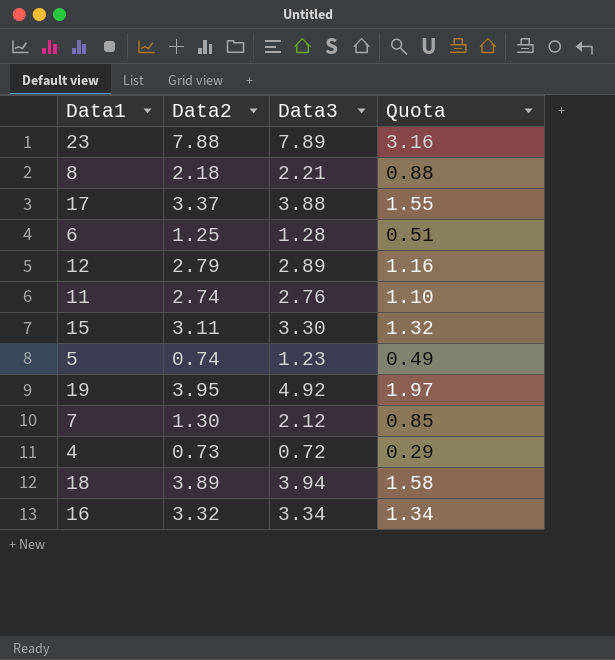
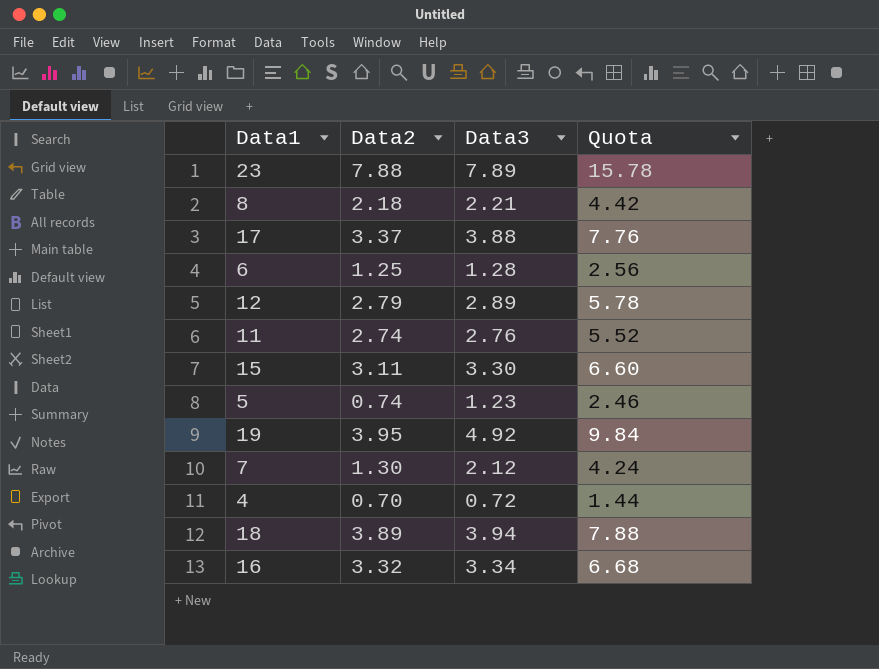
column Quota | formula: [Data3] * 0.4 -> [Data3] * 2
4 | Data2: 0.73 -> 0.70

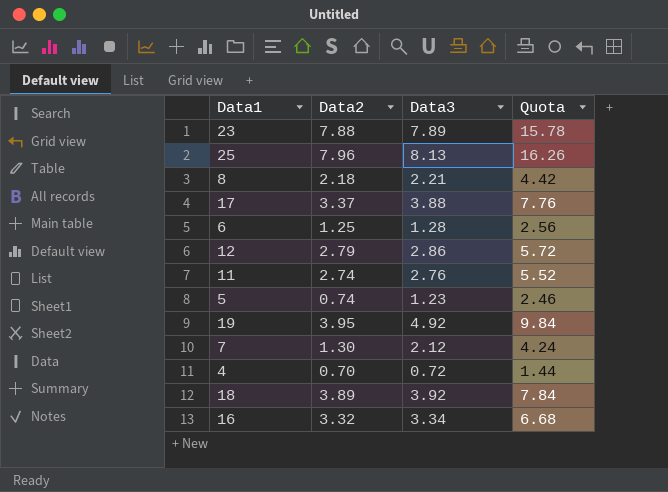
row 15: 3.11 | 3.30 | 6.60 -> none
row 25: none -> 7.96 | 8.13 | 16.26
12 | Data3: 2.89 -> 2.86
12 | Quota: 5.78 -> 5.72
18 | Data3: 3.94 -> 3.92
18 | Quota: 7.88 -> 7.84

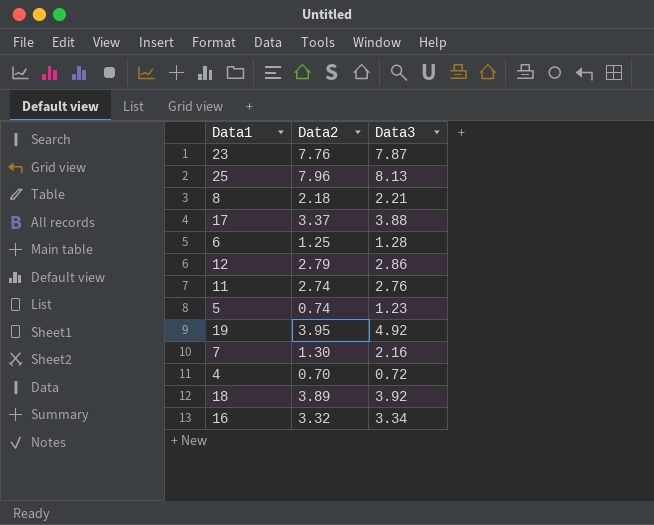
column Quota | formula: [Data3] * 2 -> none
23 | Data2: 7.88 -> 7.76
23 | Data3: 7.89 -> 7.87
7 | Data3: 2.12 -> 2.16

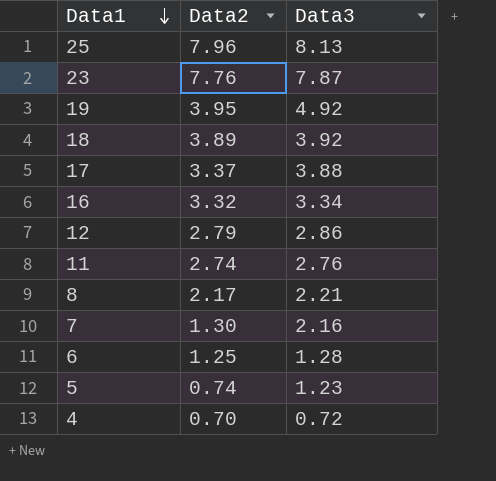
row order: none -> Data1 descending
8 | Data2: 2.18 -> 2.17

